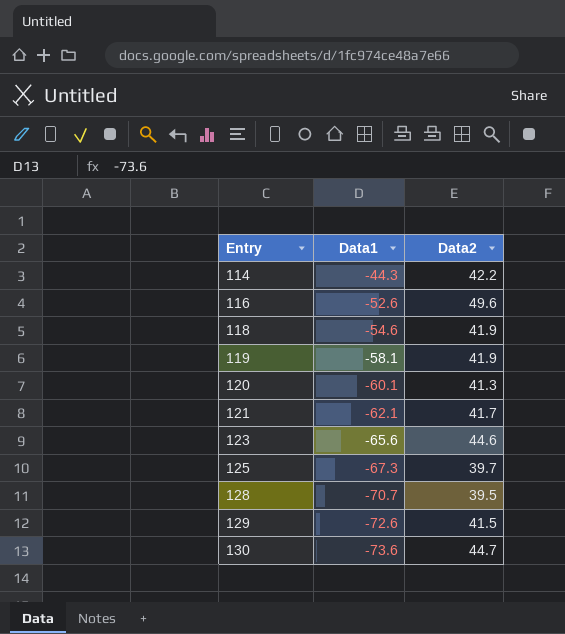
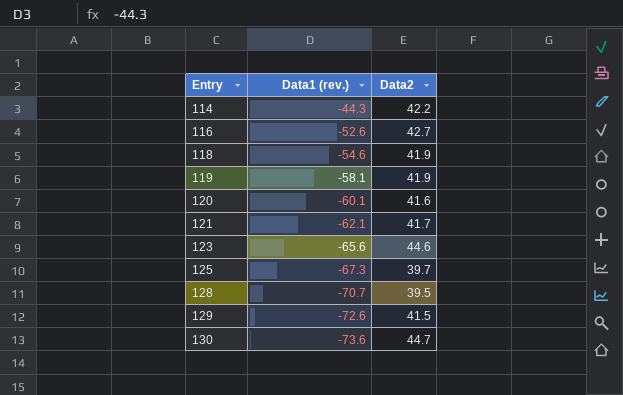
column name: Data1 -> Data1 (rev.)
116 | Data2: 49.6 -> 42.7
120 | Data2: 41.3 -> 41.6

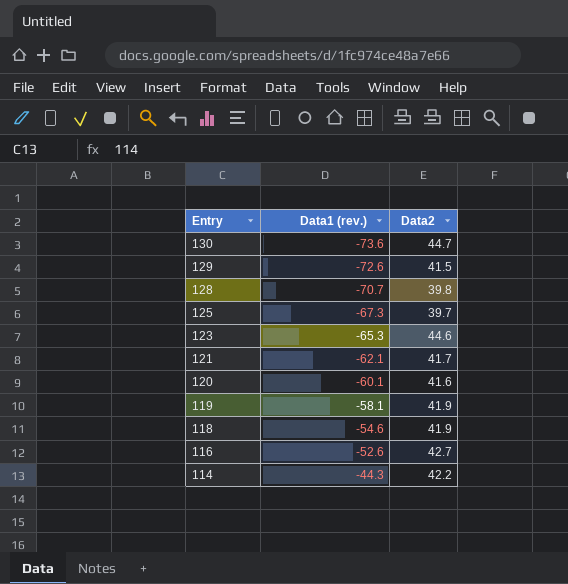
row order: Entry ascending -> Entry descending
128 | Data2: 39.5 -> 39.8
123 | Data1 (rev.): -65.6 -> -65.3

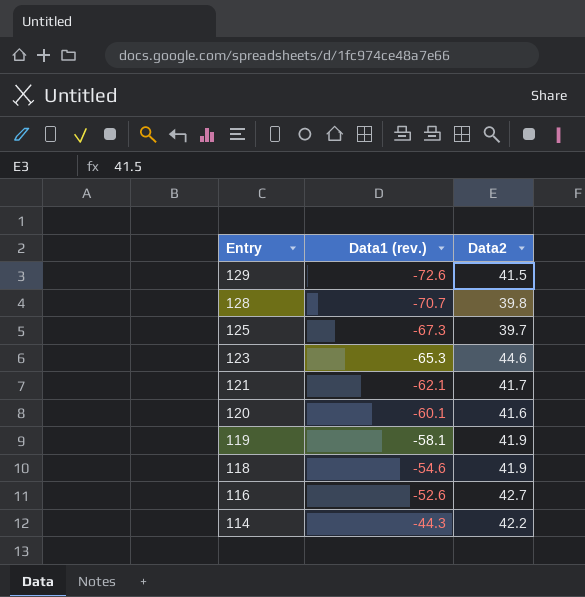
row 130: -73.6 | 44.7 -> none

